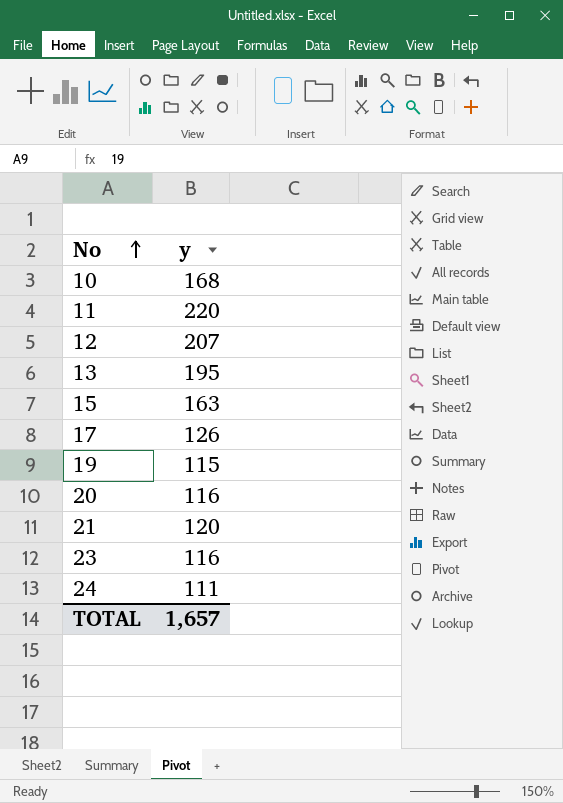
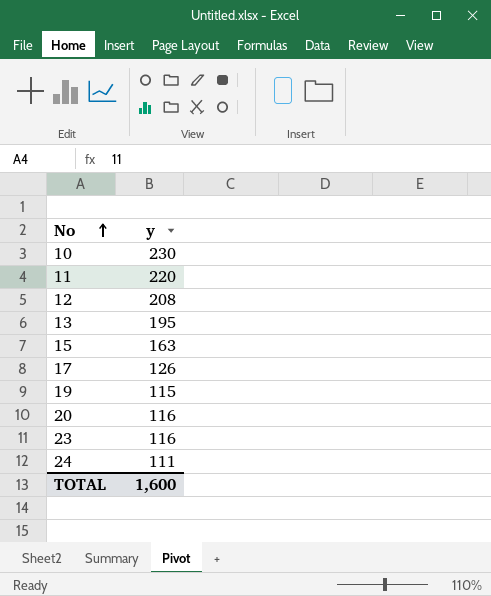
row 21: 120 -> none
10 | y: 168 -> 230
12 | y: 207 -> 208
TOTAL | y: 1,657 -> 1,600

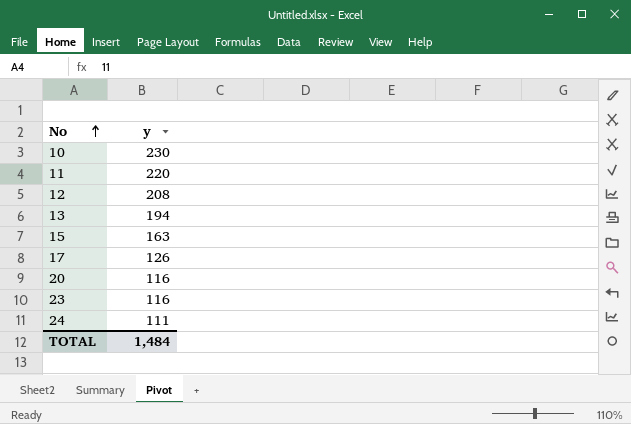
row 19: 115 -> none
13 | y: 195 -> 194
TOTAL | y: 1,600 -> 1,484

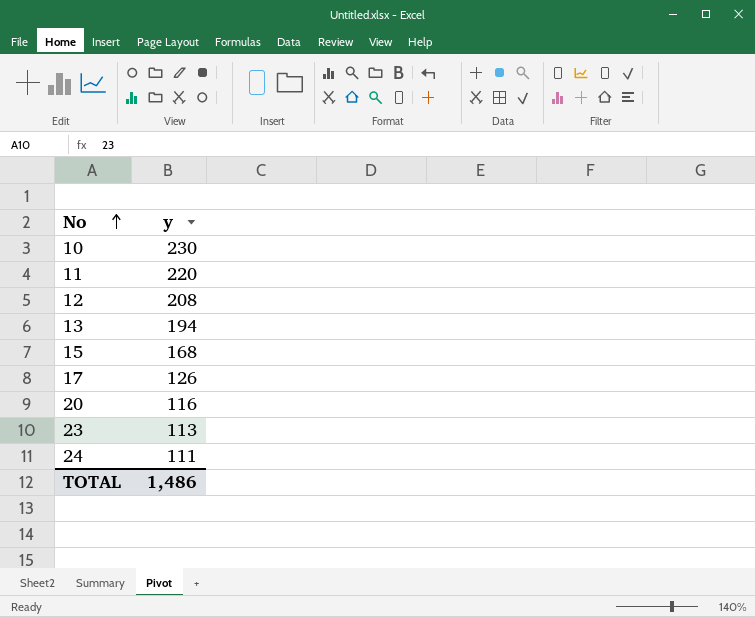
15 | y: 163 -> 168
23 | y: 116 -> 113
TOTAL | y: 1,484 -> 1,486

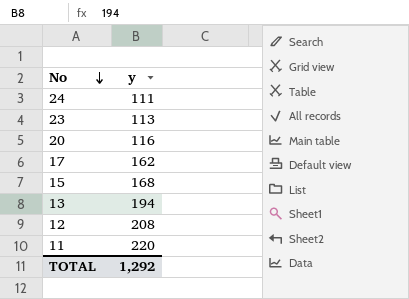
row order: No ascending -> No descending
row 10: 230 -> none
17 | y: 126 -> 162
TOTAL | y: 1,486 -> 1,292

